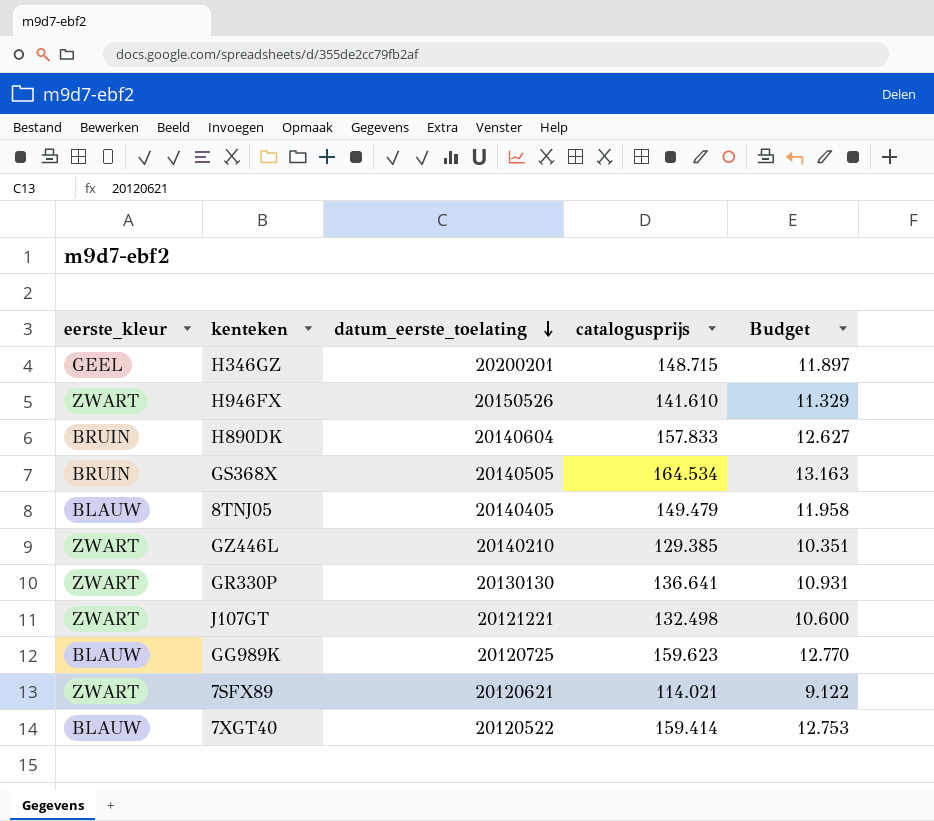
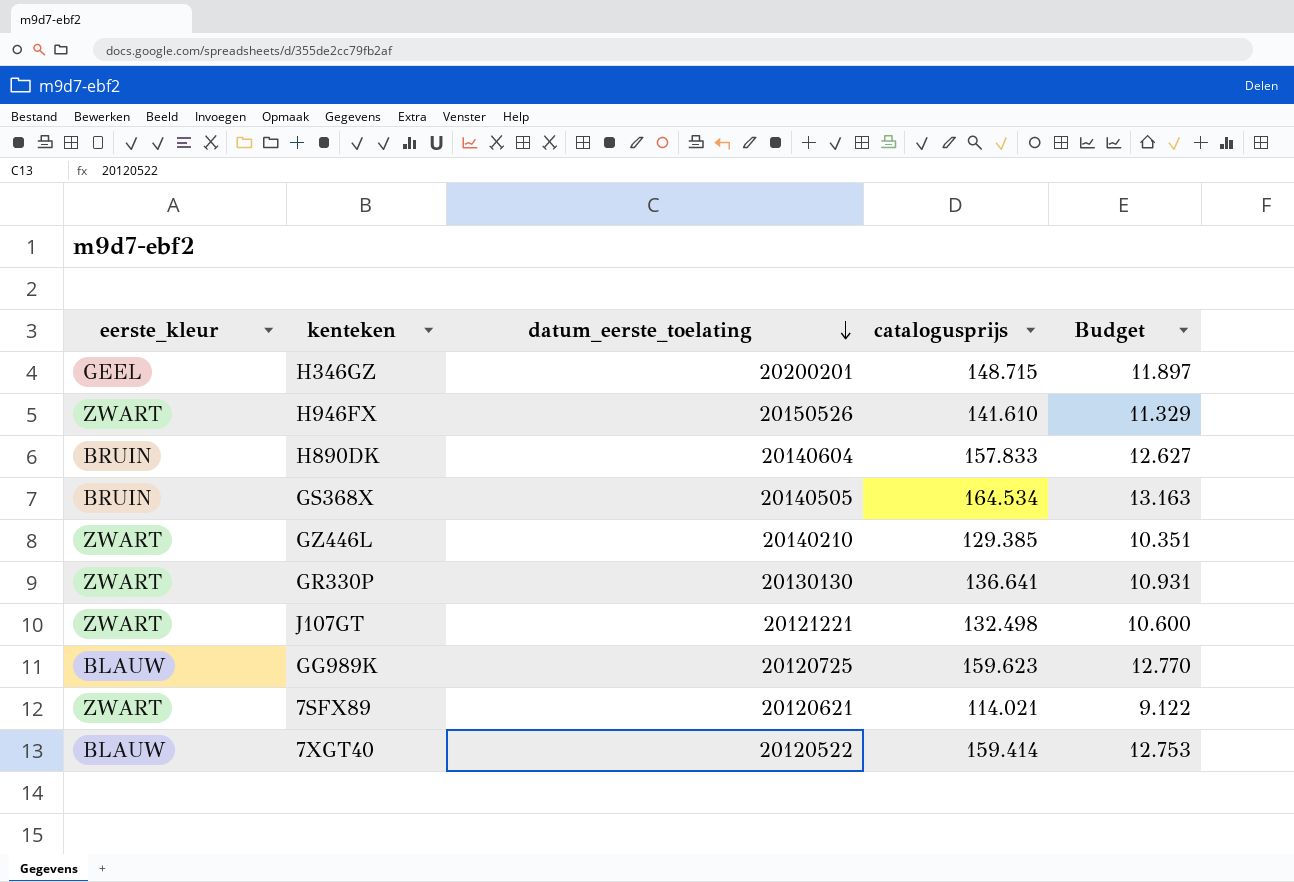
row 8TNJ05: BLAUW | 20140405 | 149.479 | 11.958 -> none

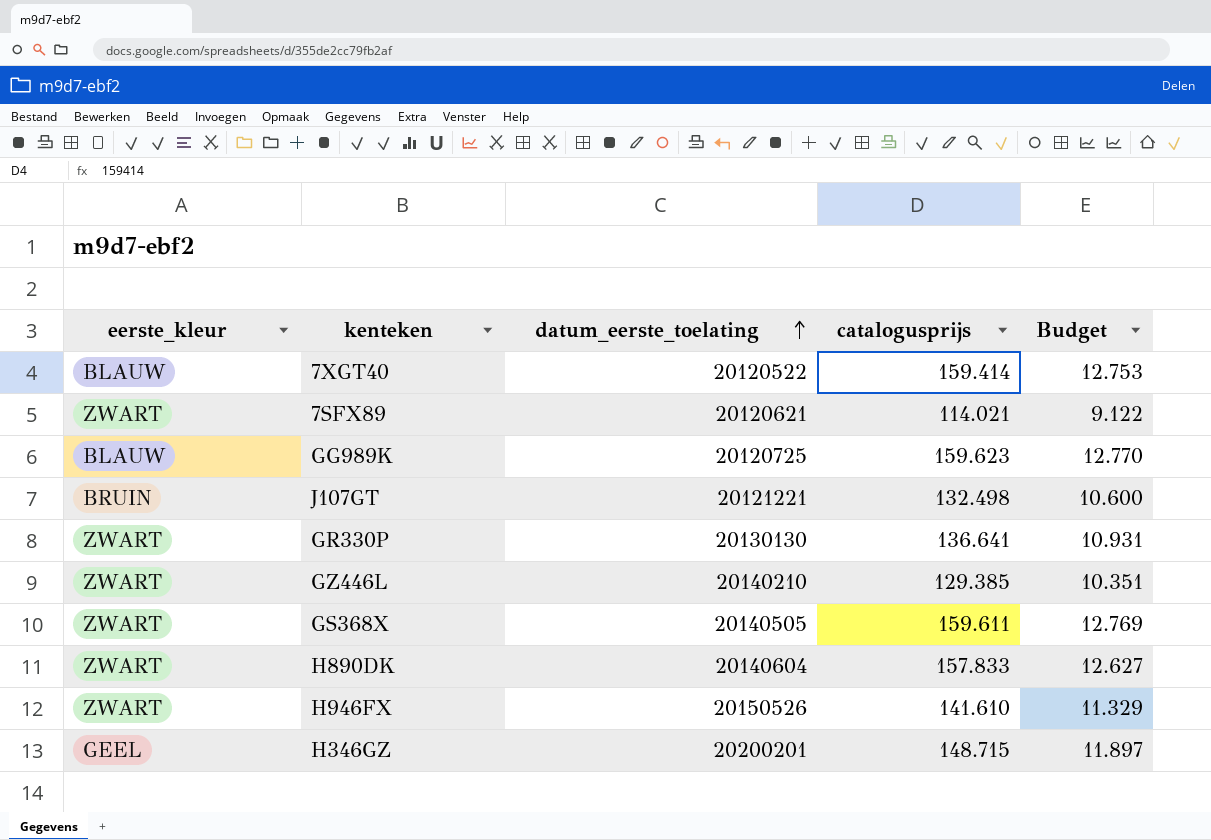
row order: datum_eerste_toelating descending -> datum_eerste_toelating ascending
J107GT | eerste_kleur: ZWART -> BRUIN
GS368X | eerste_kleur: BRUIN -> ZWART
GS368X | catalogusprijs: 164.534 -> 159.611
GS368X | Budget: 13.163 -> 12.769
H890DK | eerste_kleur: BRUIN -> ZWART

